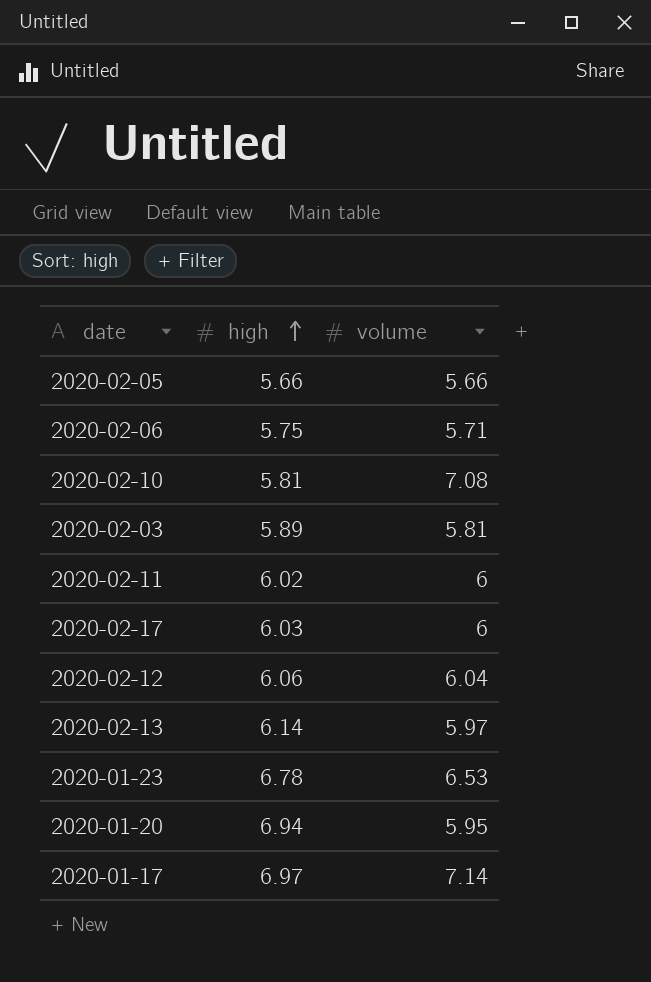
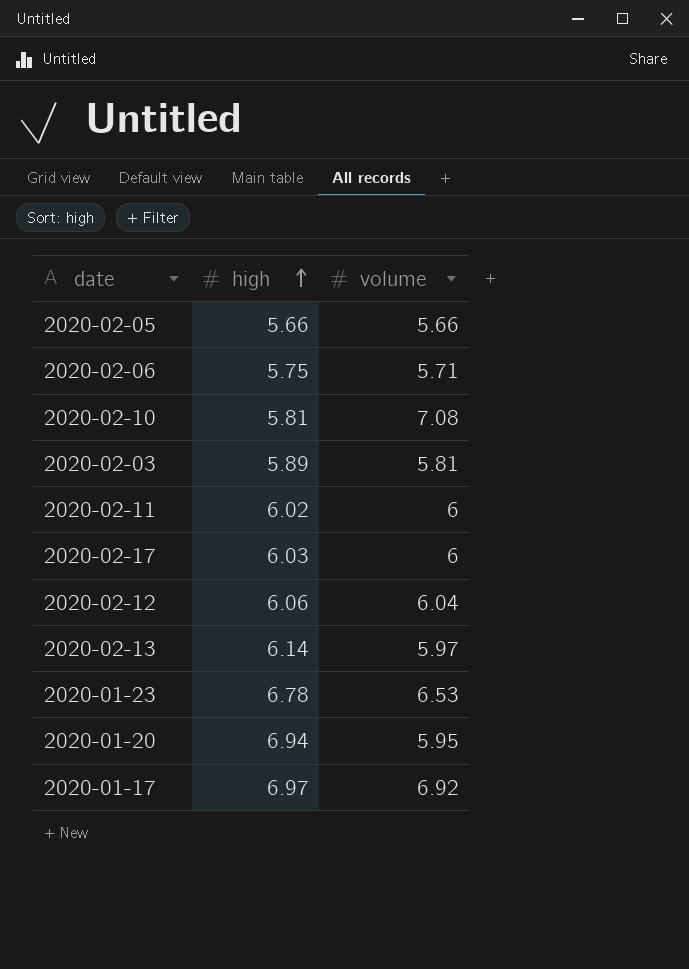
2020-01-17 | volume: 7.14 -> 6.92

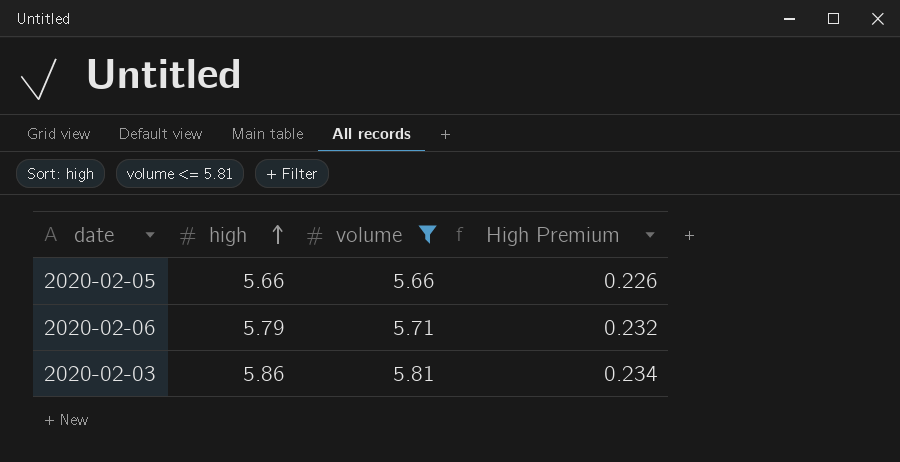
filter: none -> volume <= 5.81
column High Premium | formula: none -> [high] * 0.04
2020-02-06 | high: 5.75 -> 5.79
2020-02-03 | high: 5.89 -> 5.86

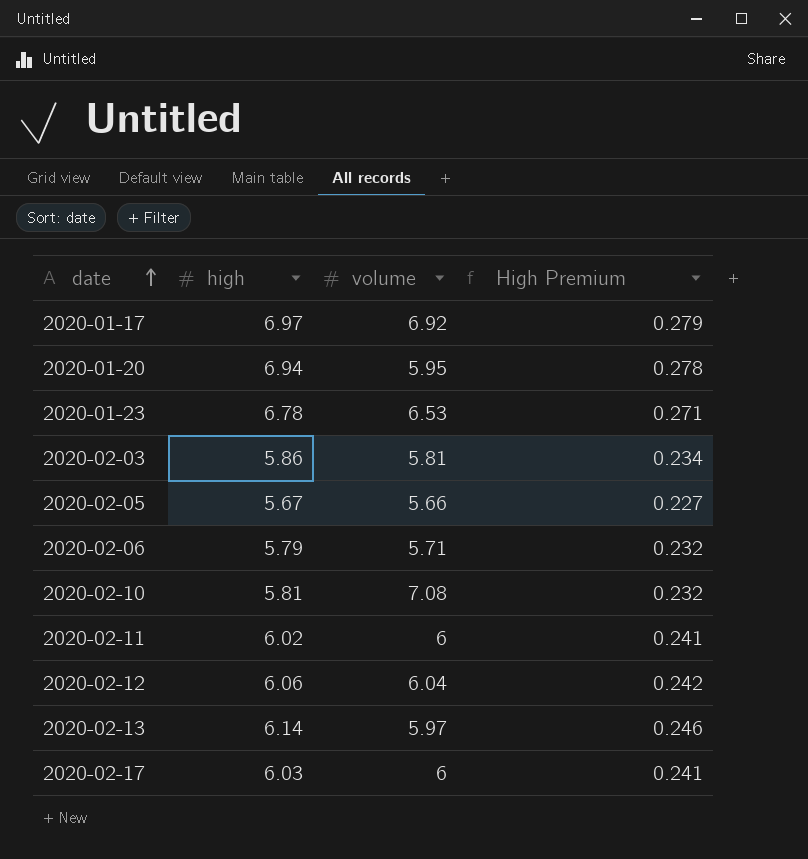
filter: volume <= 5.81 -> none
row order: high ascending -> date ascending
2020-02-05 | high: 5.66 -> 5.67
2020-02-05 | High Premium: 0.226 -> 0.227

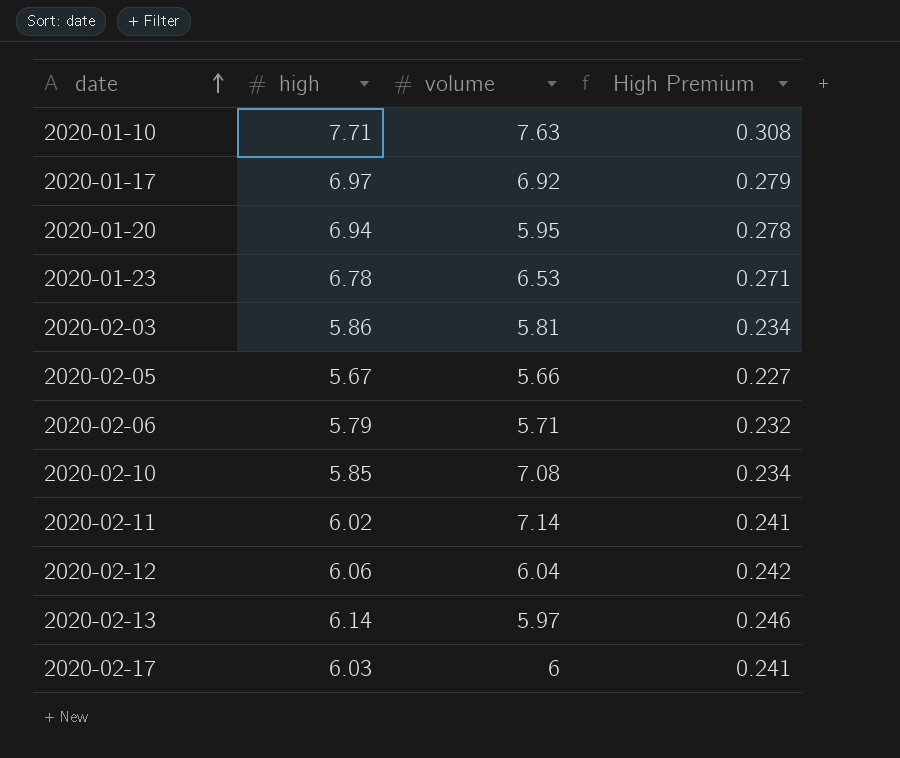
row 2020-01-10: none -> 7.71 | 7.63 | 0.308
2020-02-10 | high: 5.81 -> 5.85
2020-02-10 | High Premium: 0.232 -> 0.234
2020-02-11 | volume: 6 -> 7.14

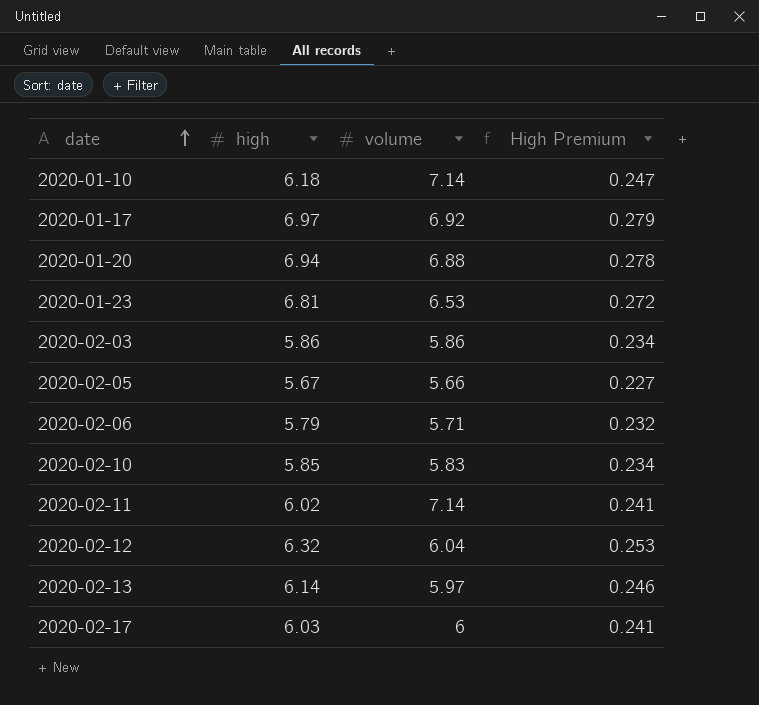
2020-01-10 | high: 7.71 -> 6.18
2020-01-10 | volume: 7.63 -> 7.14
2020-01-10 | High Premium: 0.308 -> 0.247
2020-01-20 | volume: 5.95 -> 6.88
2020-01-23 | high: 6.78 -> 6.81
2020-01-23 | High Premium: 0.271 -> 0.272
2020-02-03 | volume: 5.81 -> 5.86
2020-02-10 | volume: 7.08 -> 5.83
2020-02-12 | high: 6.06 -> 6.32
2020-02-12 | High Premium: 0.242 -> 0.253

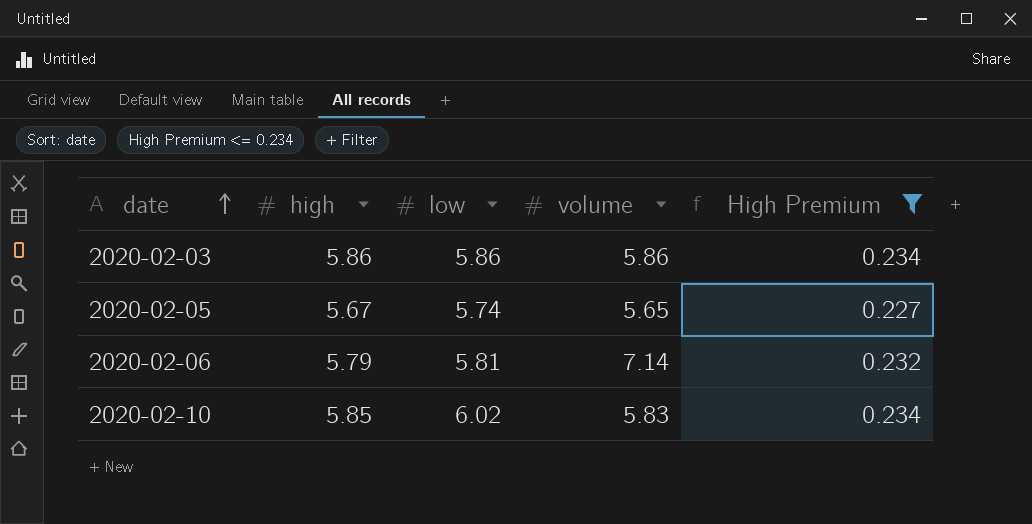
filter: none -> High Premium <= 0.234
column low | position: none -> 3
2020-02-05 | volume: 5.66 -> 5.65
2020-02-06 | volume: 5.71 -> 7.14

